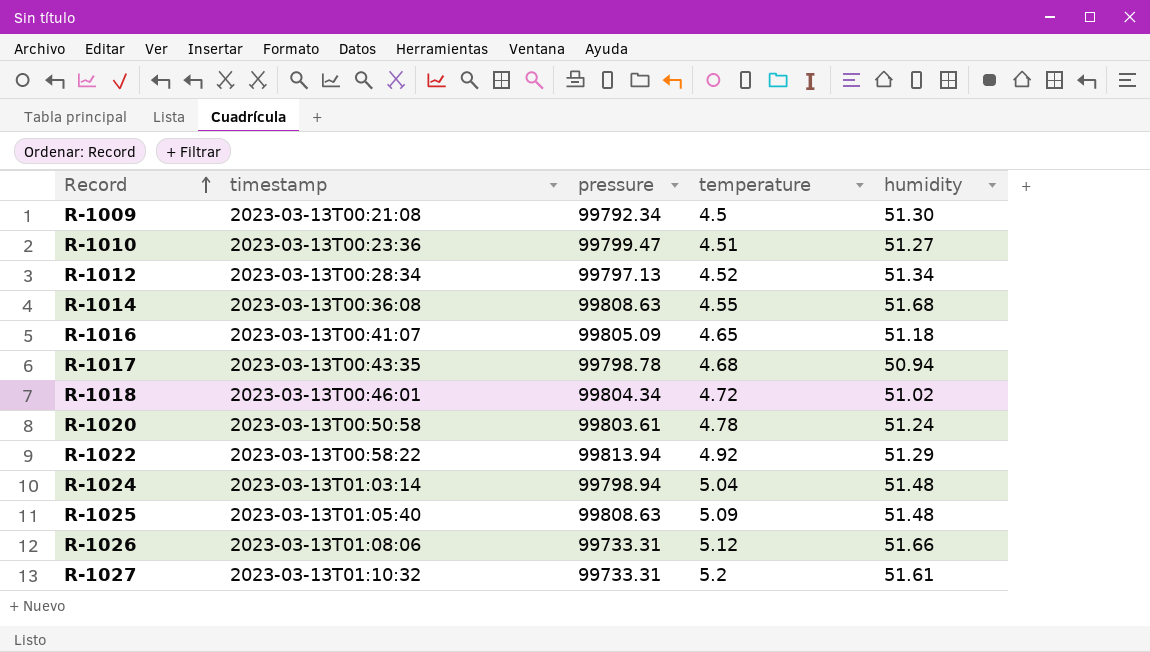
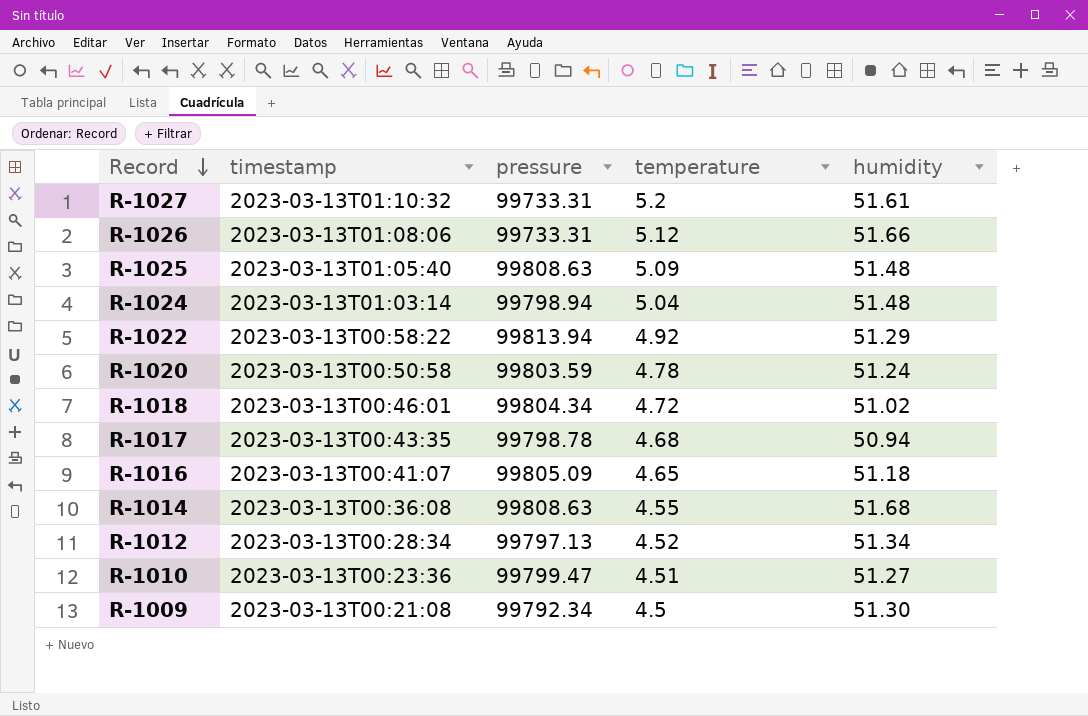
row order: Record ascending -> Record descending
R-1020 | pressure: 99803.61 -> 99803.59

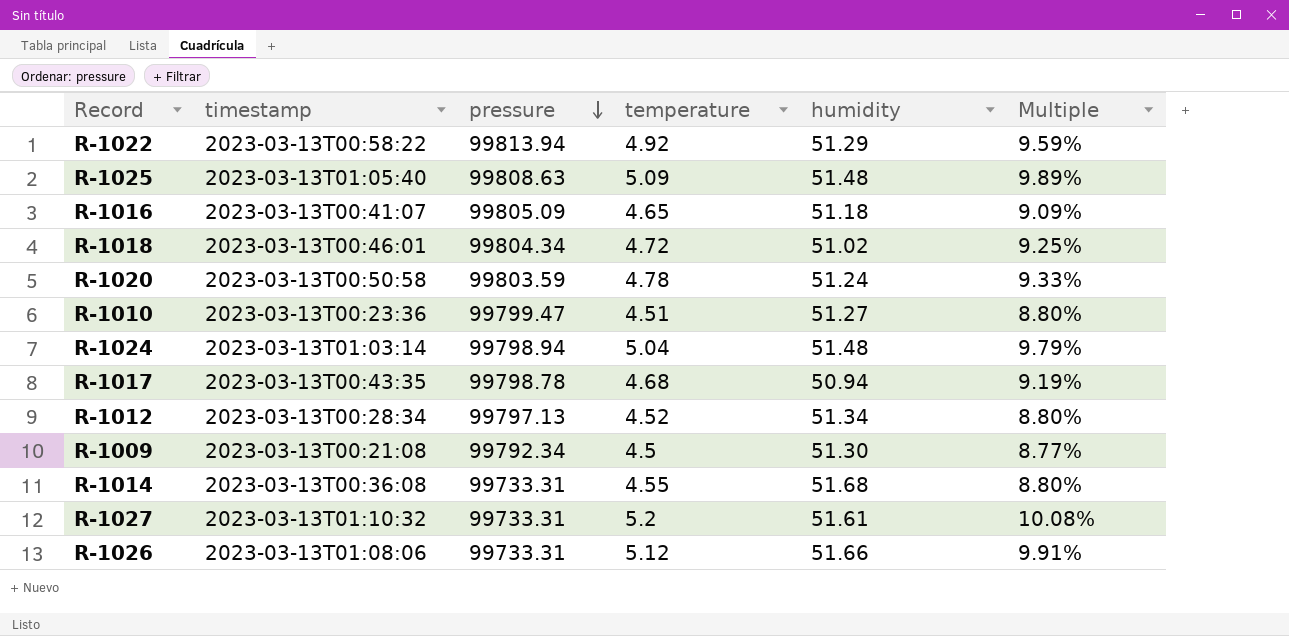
row order: Record descending -> pressure descending
column Multiple | formula: none -> [temperature] / [humidity]
R-1014 | pressure: 99808.63 -> 99733.31

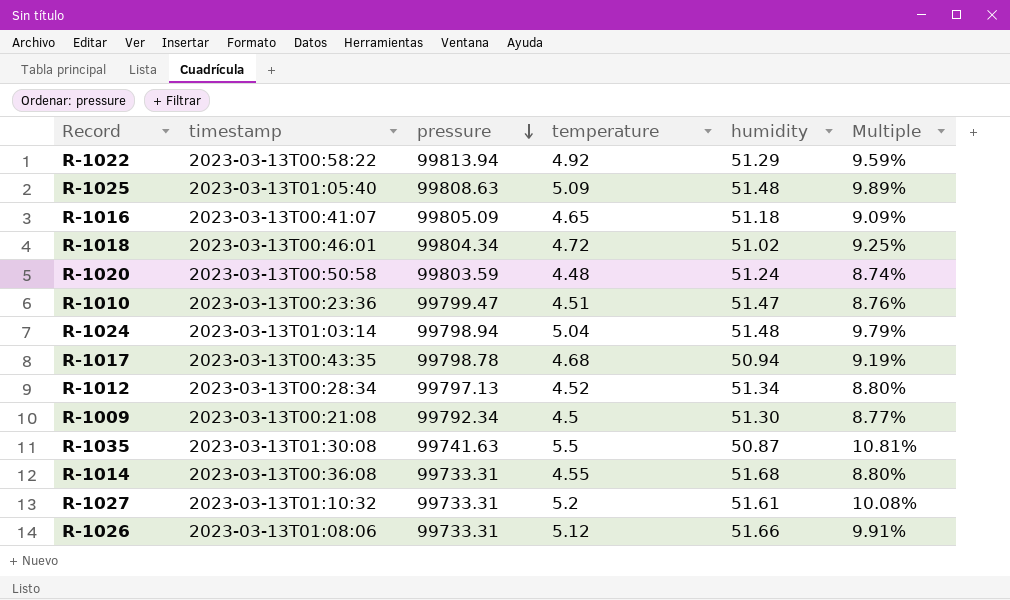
R-1020 | temperature: 4.78 -> 4.48
R-1020 | Multiple: 9.33% -> 8.74%
R-1010 | humidity: 51.27 -> 51.47
R-1010 | Multiple: 8.80% -> 8.76%
row R-1035: none -> 2023-03-13T01:30:08 | 99741.63 | 5.5 | 50.87 | 10.81%

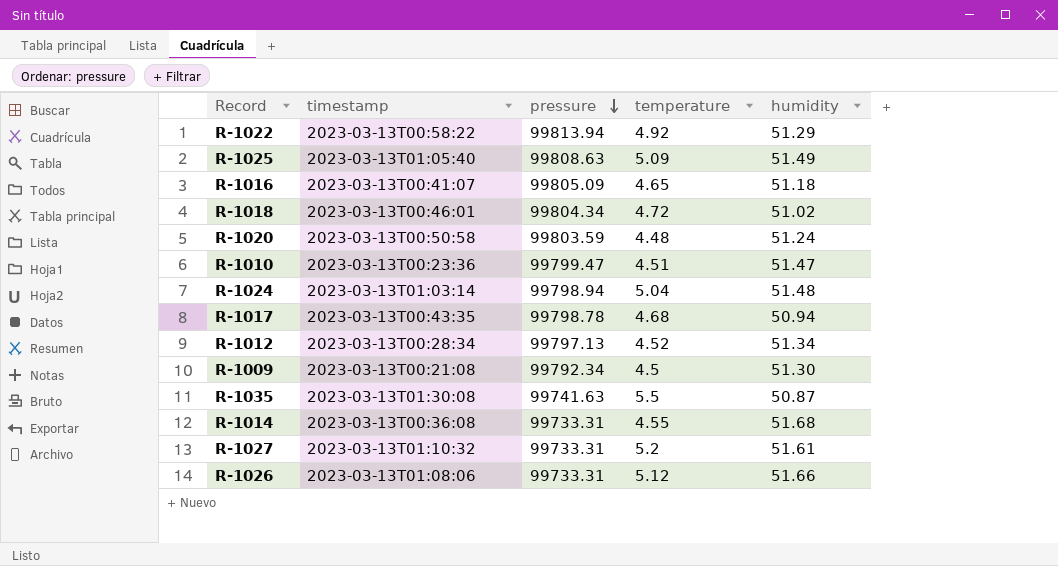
column Multiple | formula: [temperature] / [humidity] -> none
R-1025 | humidity: 51.48 -> 51.49

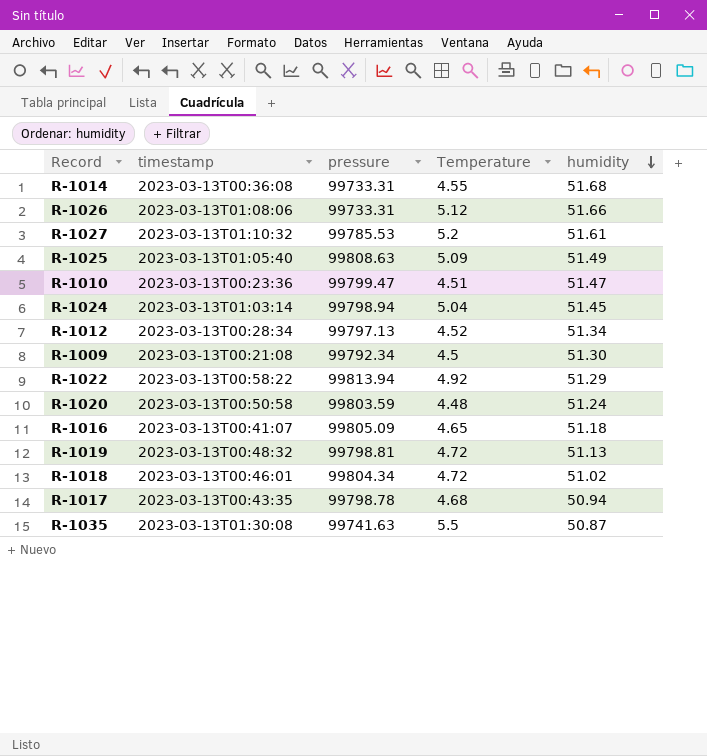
row order: pressure descending -> humidity descending
column name: temperature -> Temperature
R-1027 | pressure: 99733.31 -> 99785.53
R-1024 | humidity: 51.48 -> 51.45
row R-1019: none -> 2023-03-13T00:48:32 | 99798.81 | 4.72 | 51.13

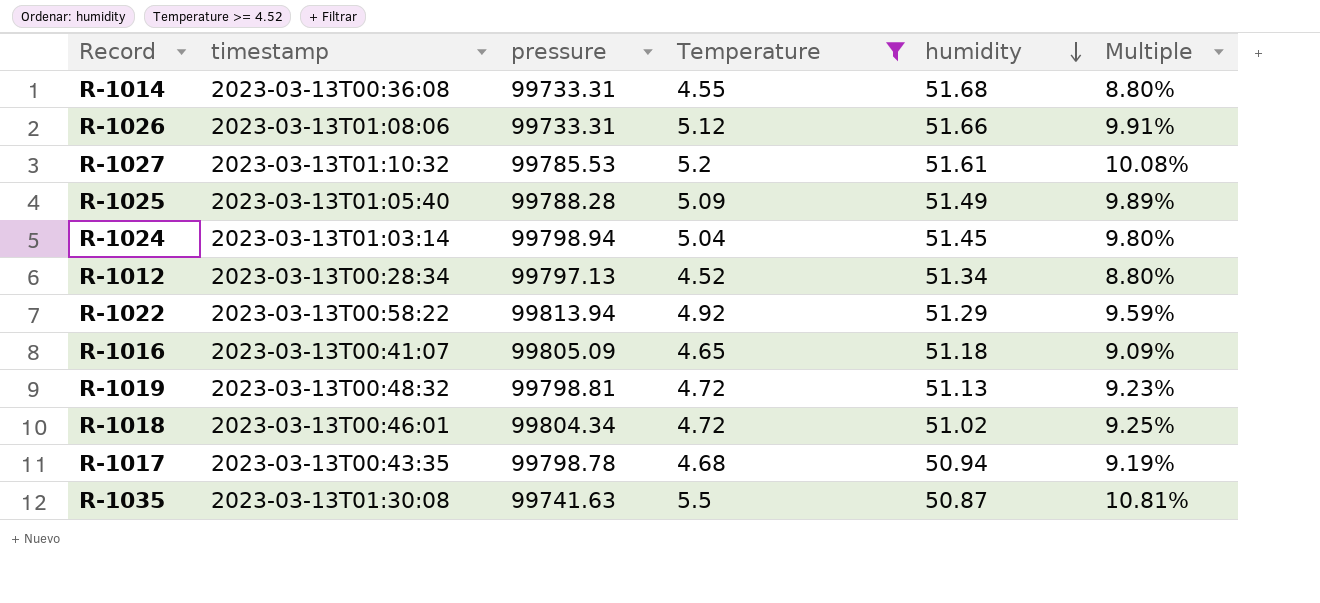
filter: none -> Temperature >= 4.52
column Multiple | formula: none -> [Temperature] / [humidity]
R-1025 | pressure: 99808.63 -> 99788.28

